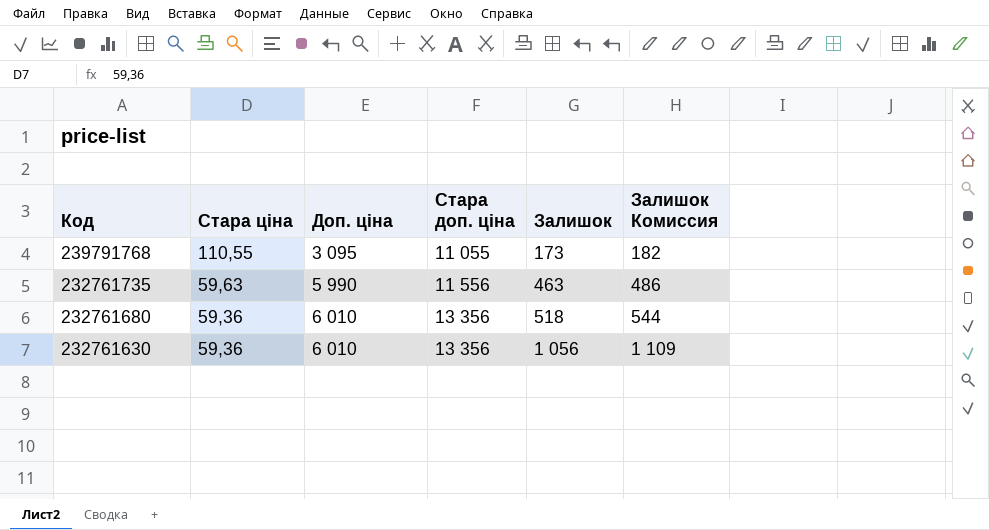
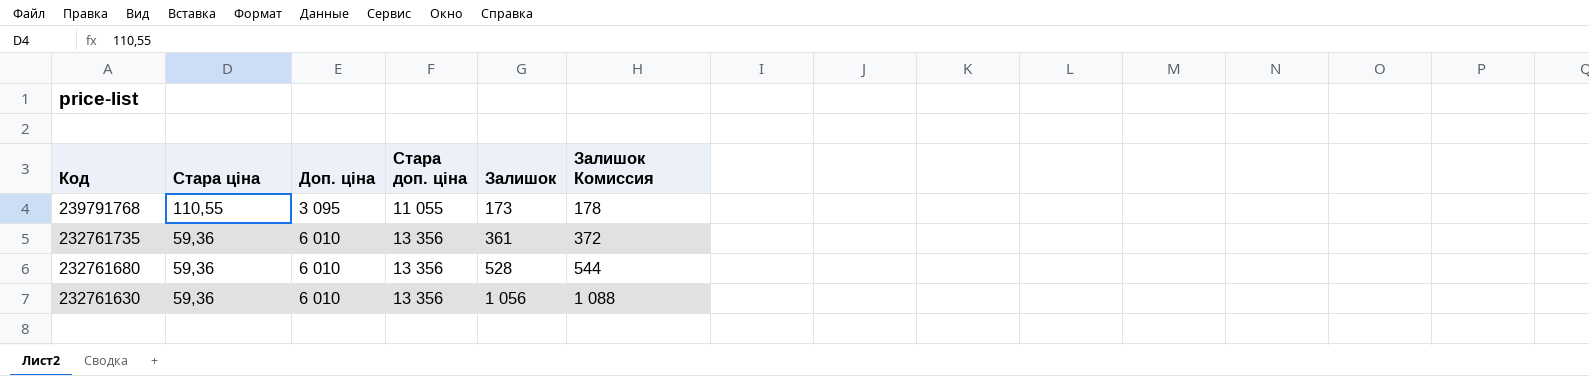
column Залишок Комиссия | formula: [Залишок] * 1,05 -> [Залишок] * 1,03
232761735 | Стара ціна: 59,63 -> 59,36
232761735 | Доп. ціна: 5 990 -> 6 010
232761735 | Стара доп. ціна: 11 556 -> 13 356
232761735 | Залишок: 463 -> 361
232761680 | Залишок: 518 -> 528

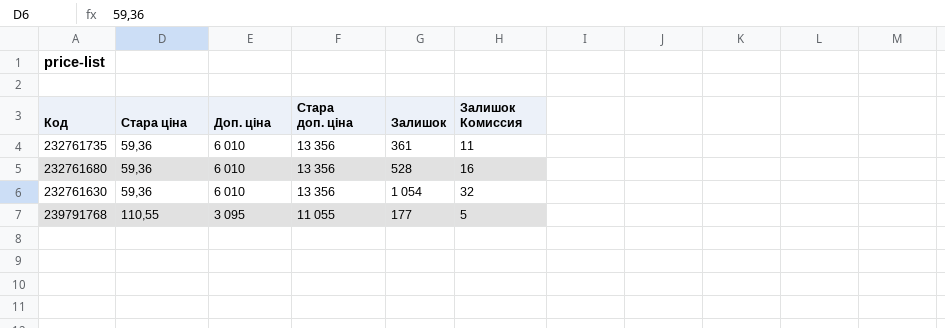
row order: Код descending -> Стара ціна ascending
column Залишок Комиссия | formula: [Залишок] * 1,03 -> [Залишок] * 0,03
232761630 | Залишок: 1 056 -> 1 054
239791768 | Залишок: 173 -> 177

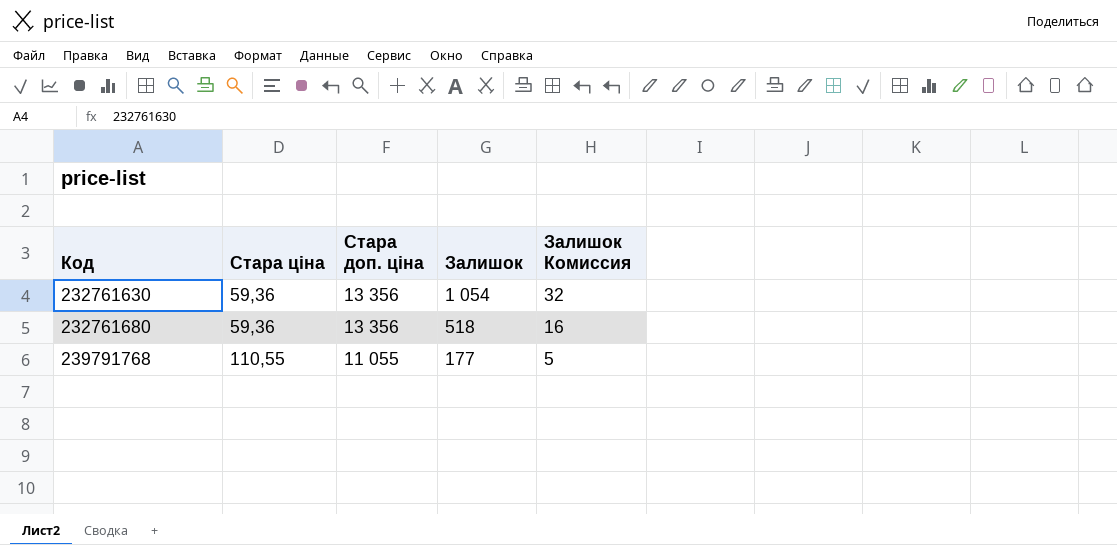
row order: Стара ціна ascending -> Код ascending
column Доп. ціна | position: 3 -> none
row 232761735: 59,36 | 6 010 | 13 356 | 361 | 11 -> none
232761680 | Залишок: 528 -> 518

